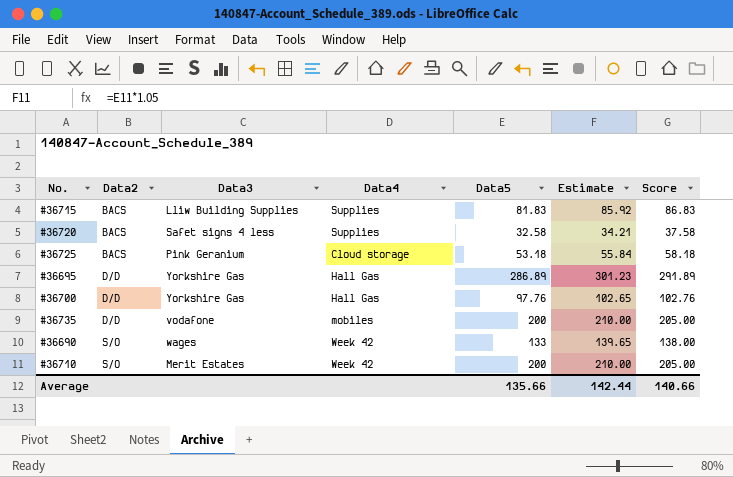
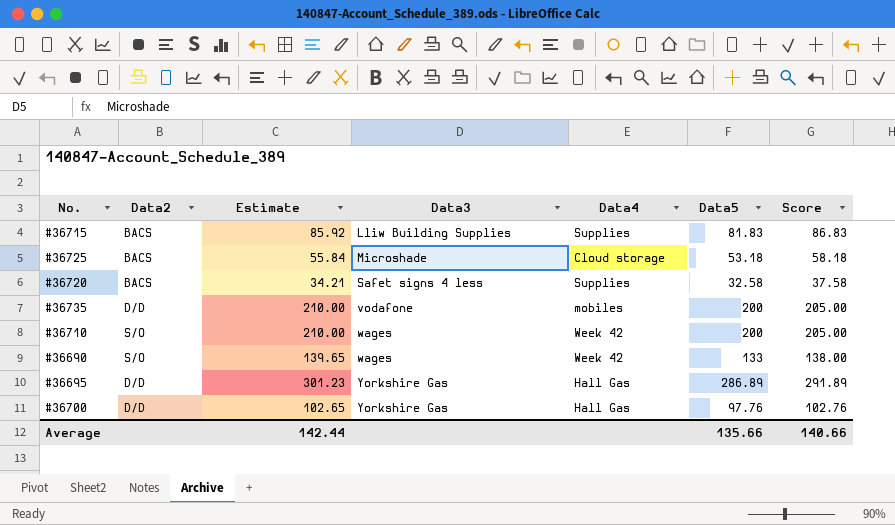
row order: Data2 ascending -> Data3 ascending
column Estimate | position: 6 -> 3
#36725 | Data3: Pink Geranium -> Microshade
#36710 | Data3: Merit Estates -> wages

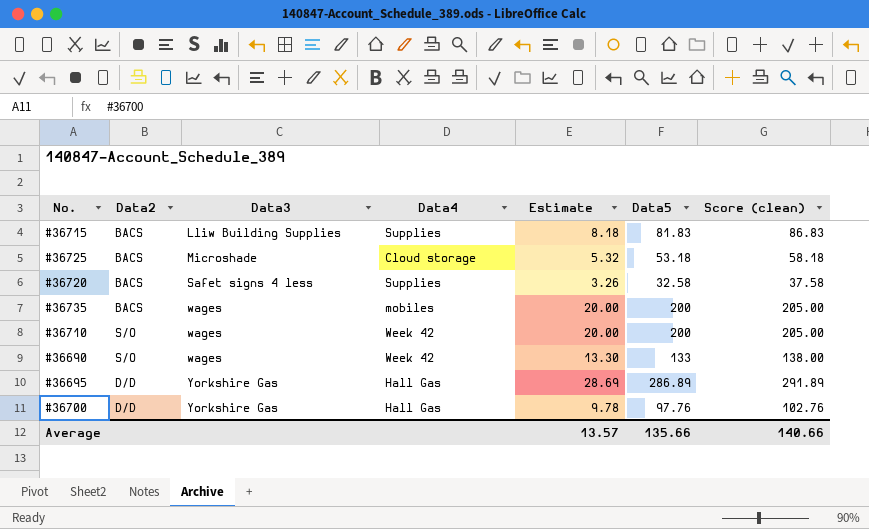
column Estimate | formula: [Data5] * 1.05 -> [Data5] * 0.1
column Estimate | position: 3 -> 5
column name: Score -> Score (clean)
#36735 | Data2: D/D -> BACS
#36735 | Data3: vodafone -> wages
Average | Estimate: 142.44 -> 13.57

